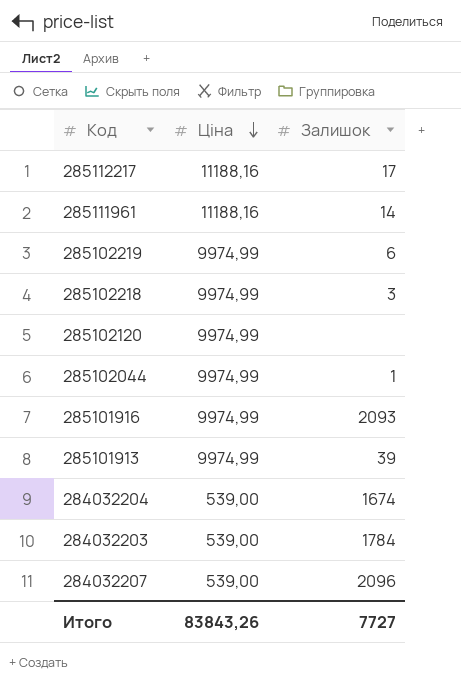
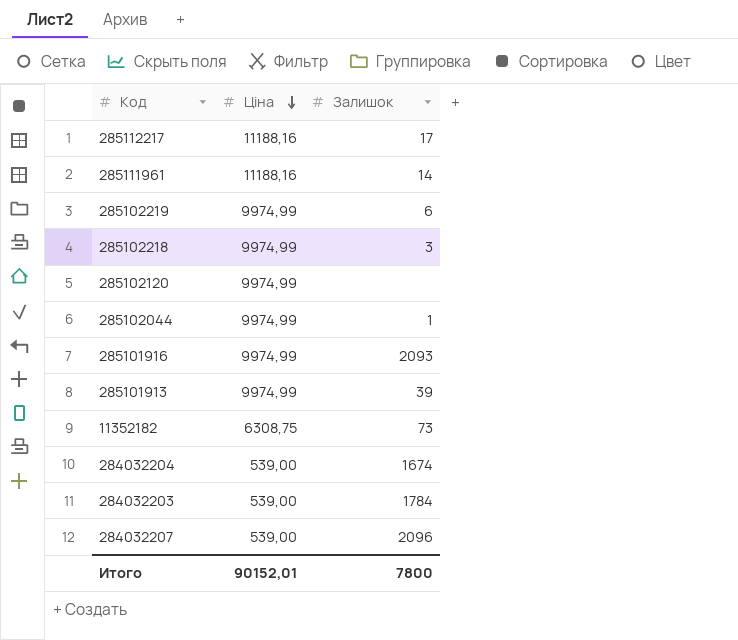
row 11352182: none -> 6308,75 | 73
Итого | Ціна: 83843,26 -> 90152,01
Итого | Залишок: 7727 -> 7800

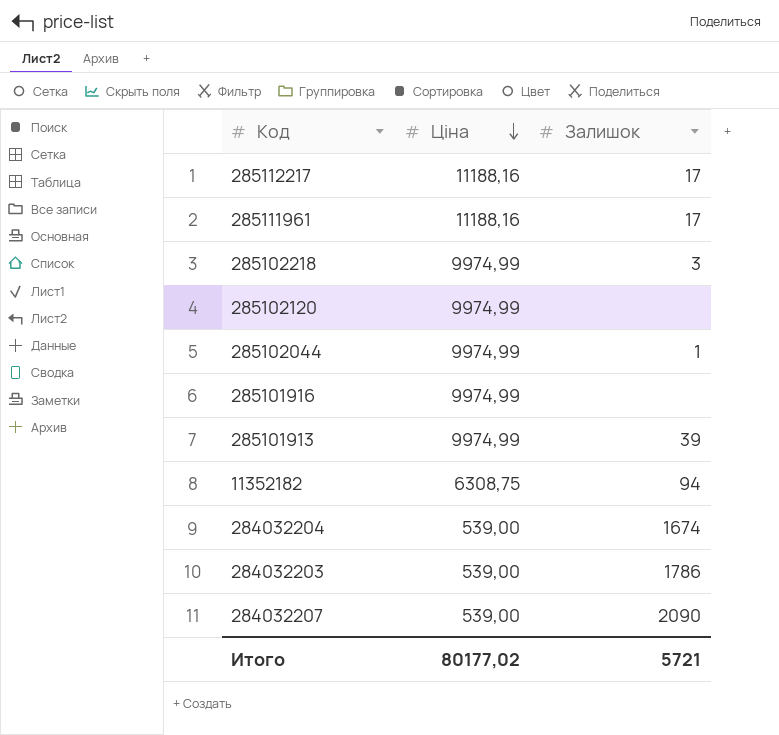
row 285102219: 9974,99 | 6 -> none
285111961 | Залишок: 14 -> 17
285101916 | Залишок: 2093 -> none
11352182 | Залишок: 73 -> 94
284032203 | Залишок: 1784 -> 1786
284032207 | Залишок: 2096 -> 2090
Итого | Ціна: 90152,01 -> 80177,02
Итого | Залишок: 7800 -> 5721

